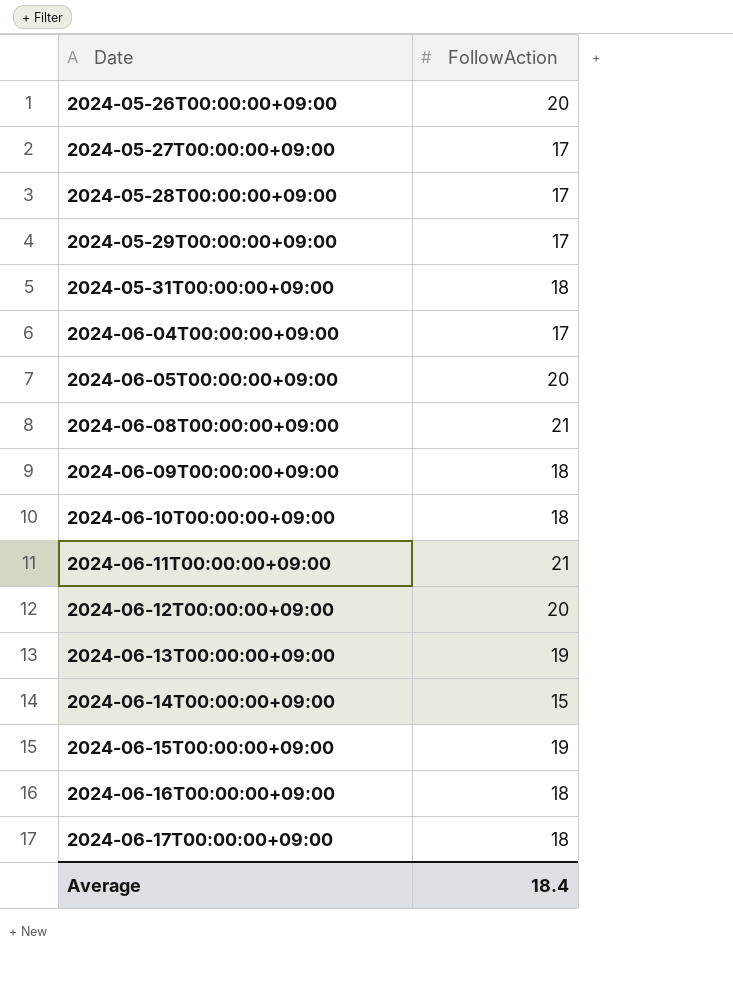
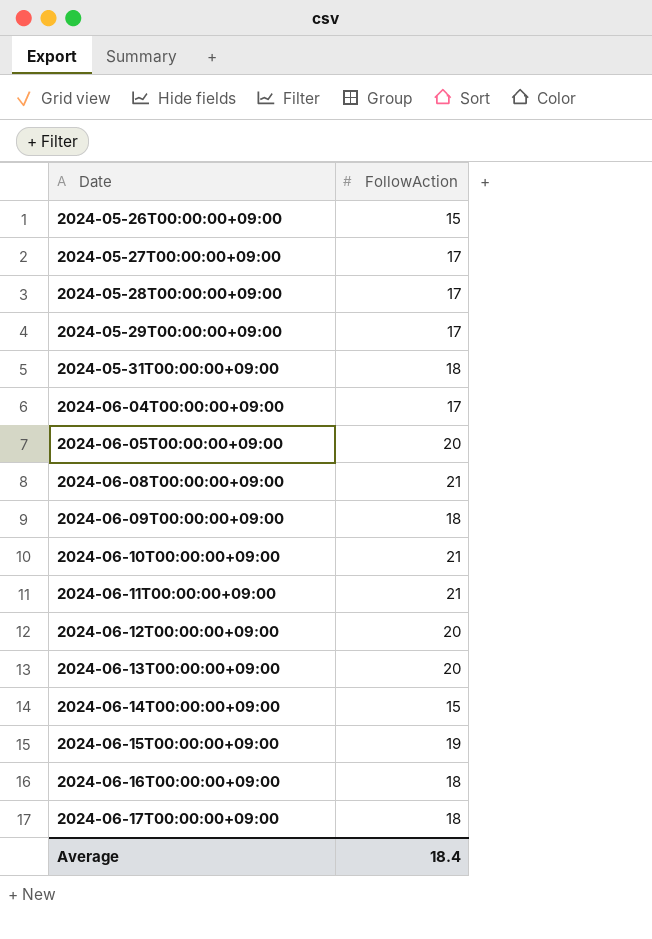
2024-05-26T00:00:00+09:00 | FollowAction: 20 -> 15
2024-06-10T00:00:00+09:00 | FollowAction: 18 -> 21
2024-06-13T00:00:00+09:00 | FollowAction: 19 -> 20

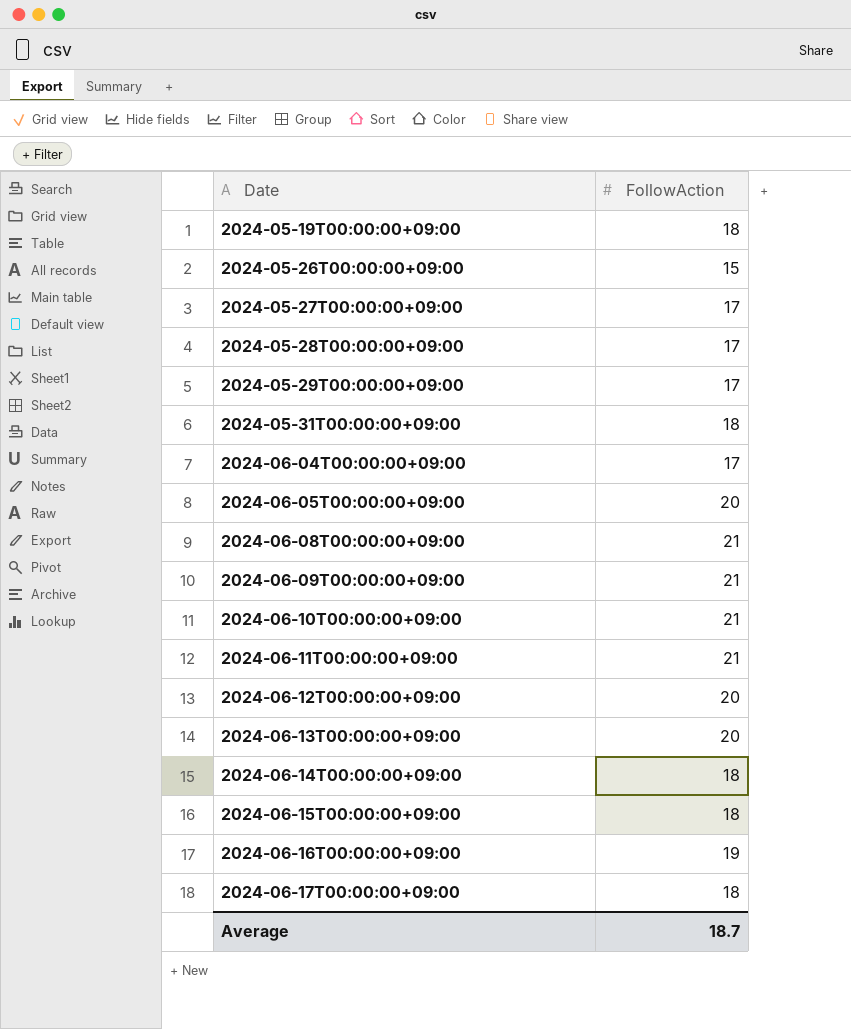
row 2024-05-19T00:00:00+09:00: none -> 18
2024-06-09T00:00:00+09:00 | FollowAction: 18 -> 21
2024-06-14T00:00:00+09:00 | FollowAction: 15 -> 18
2024-06-15T00:00:00+09:00 | FollowAction: 19 -> 18
2024-06-16T00:00:00+09:00 | FollowAction: 18 -> 19
Average | FollowAction: 18.4 -> 18.7

